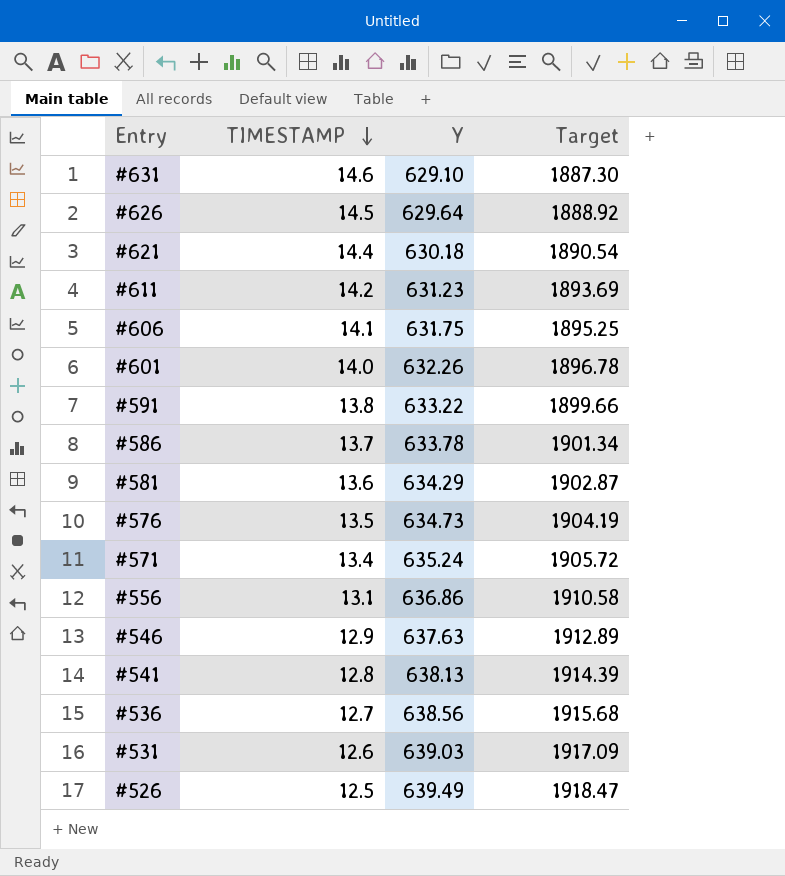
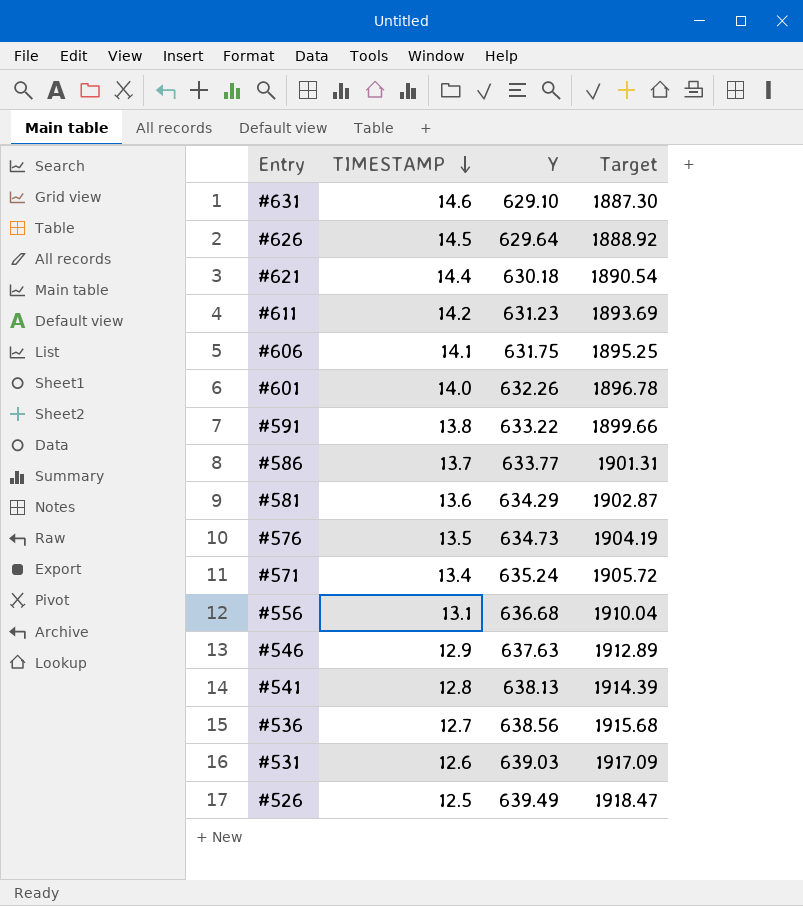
#586 | Y: 633.78 -> 633.77
#586 | Target: 1901.34 -> 1901.31
#556 | Y: 636.86 -> 636.68
#556 | Target: 1910.58 -> 1910.04

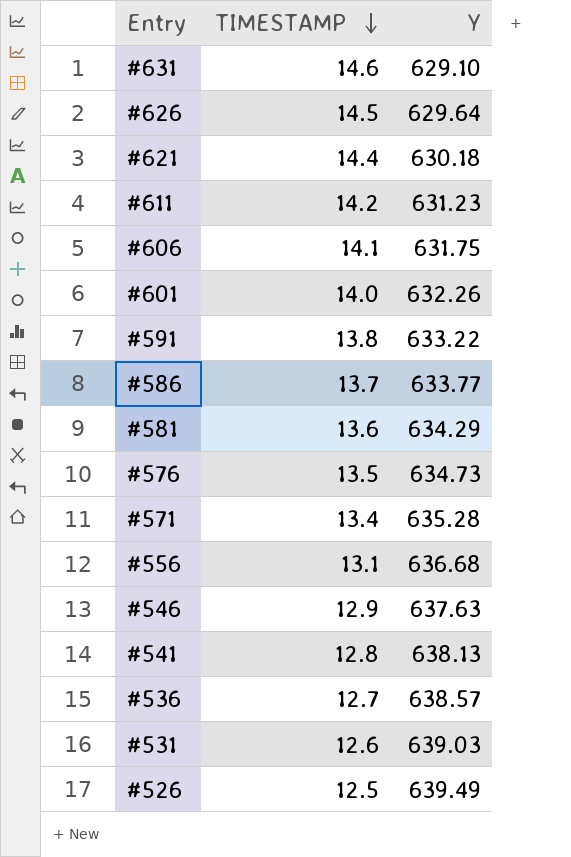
column Target | formula: [Y] * 3 -> none
#571 | Y: 635.24 -> 635.28
#536 | Y: 638.56 -> 638.57

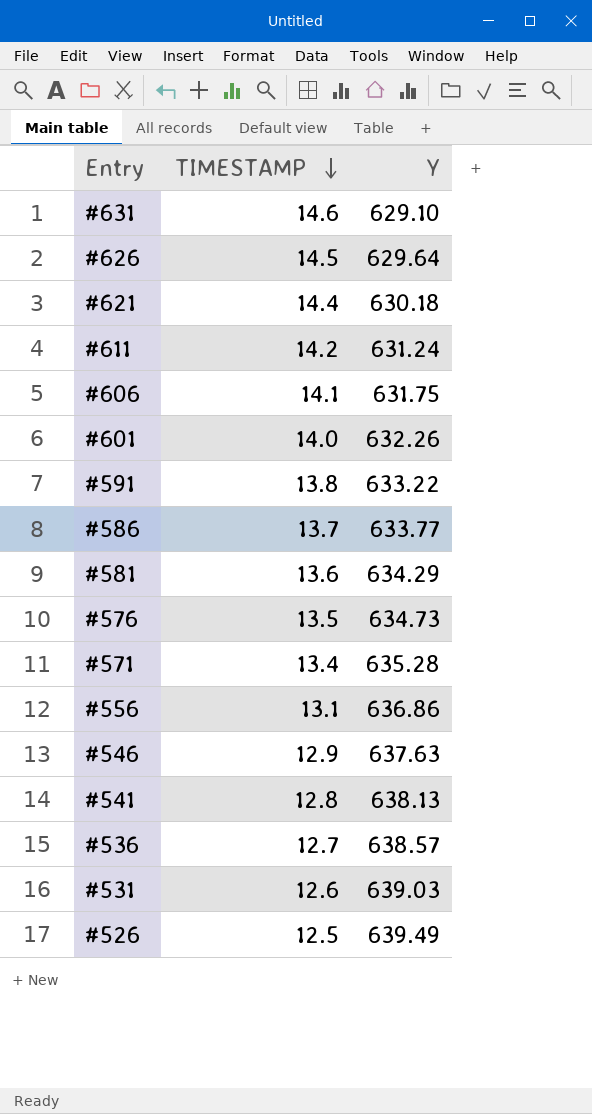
#611 | Y: 631.23 -> 631.24
#556 | Y: 636.68 -> 636.86

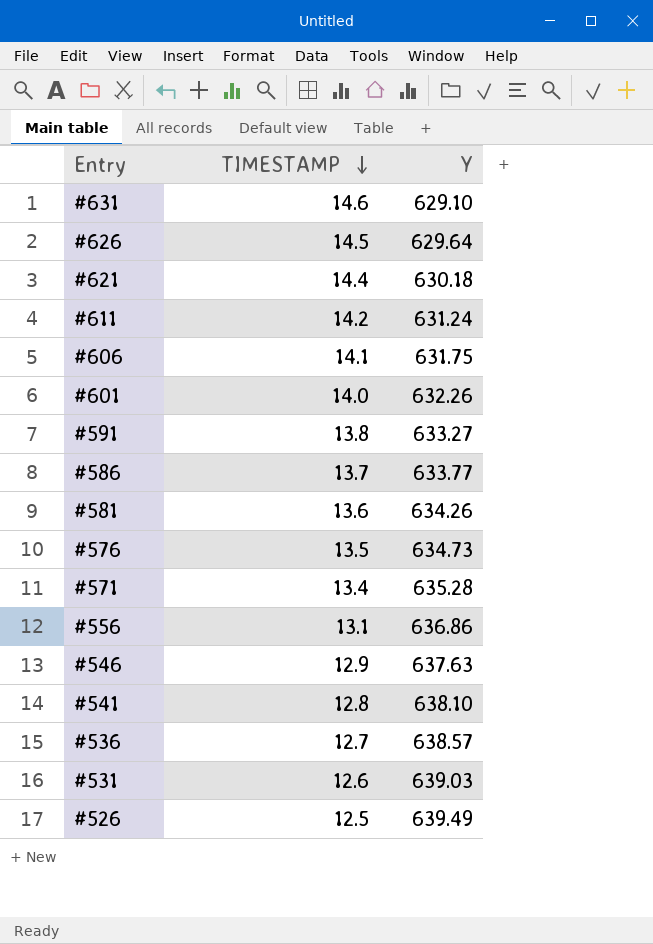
#591 | Y: 633.22 -> 633.27
#581 | Y: 634.29 -> 634.26
#541 | Y: 638.13 -> 638.10

